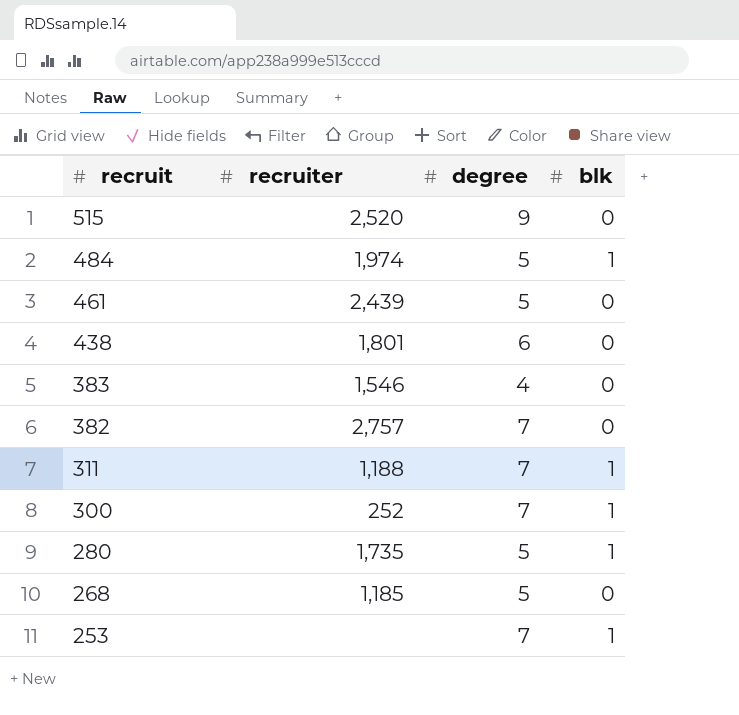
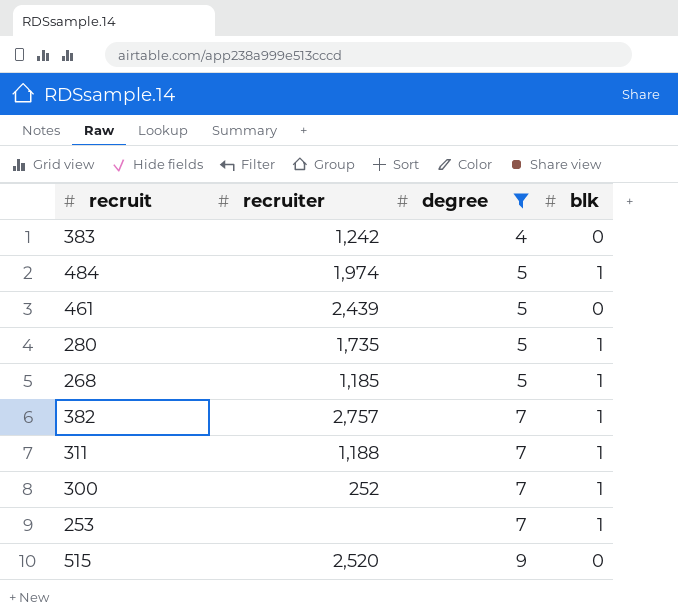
filter: none -> degree != 6
row order: recruit descending -> degree ascending
383 | recruiter: 1,546 -> 1,242
268 | blk: 0 -> 1
382 | blk: 0 -> 1

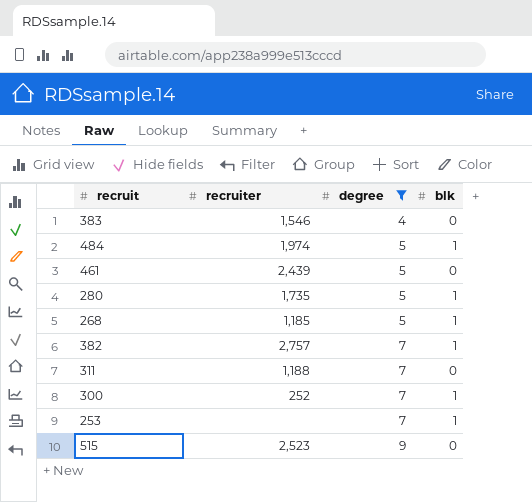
383 | recruiter: 1,242 -> 1,546
311 | blk: 1 -> 0
515 | recruiter: 2,520 -> 2,523

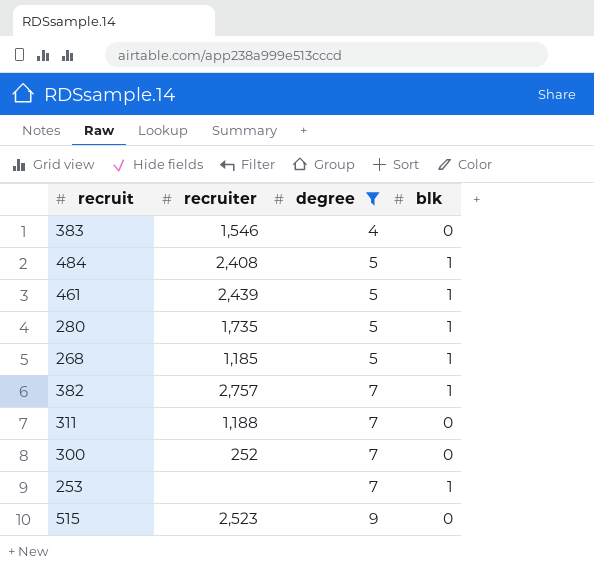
484 | recruiter: 1,974 -> 2,408
461 | blk: 0 -> 1
300 | blk: 1 -> 0

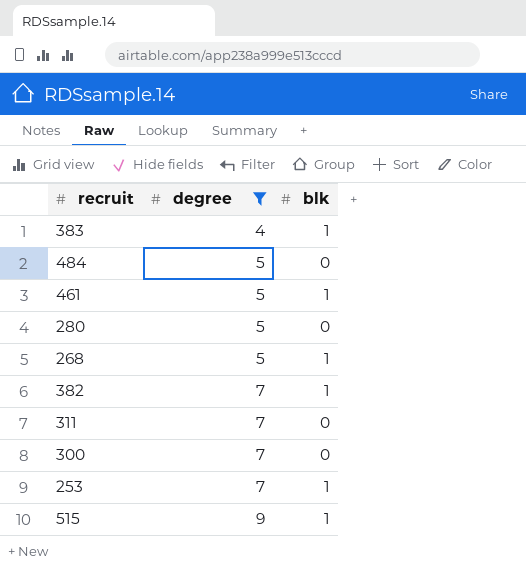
column recruiter | position: 2 -> none
383 | blk: 0 -> 1
484 | blk: 1 -> 0
280 | blk: 1 -> 0
515 | blk: 0 -> 1

